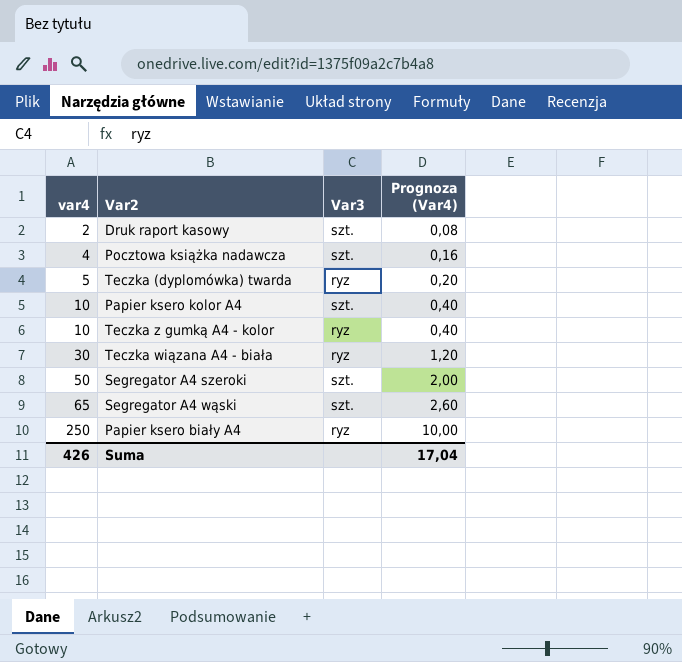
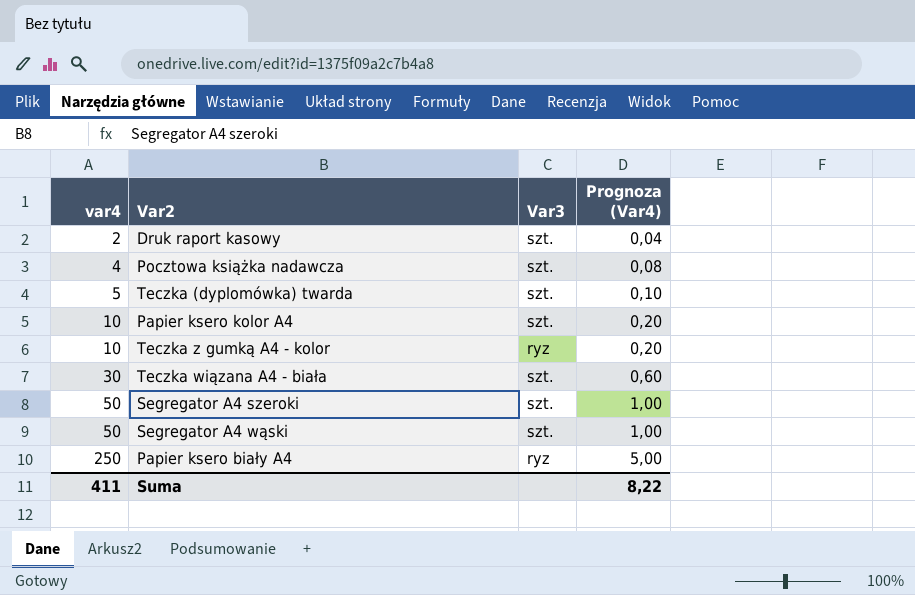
column Prognoza (Var4) | formula: [var4] * 0,04 -> [var4] * 0,02
Teczka (dyplomówka) twarda | Var3: ryz -> szt.
Teczka wiązana A4 - biała | Var3: ryz -> szt.
Segregator A4 wąski | var4: 65 -> 50
Suma | var4: 426 -> 411
Suma | Prognoza (Var4): 17,04 -> 8,22

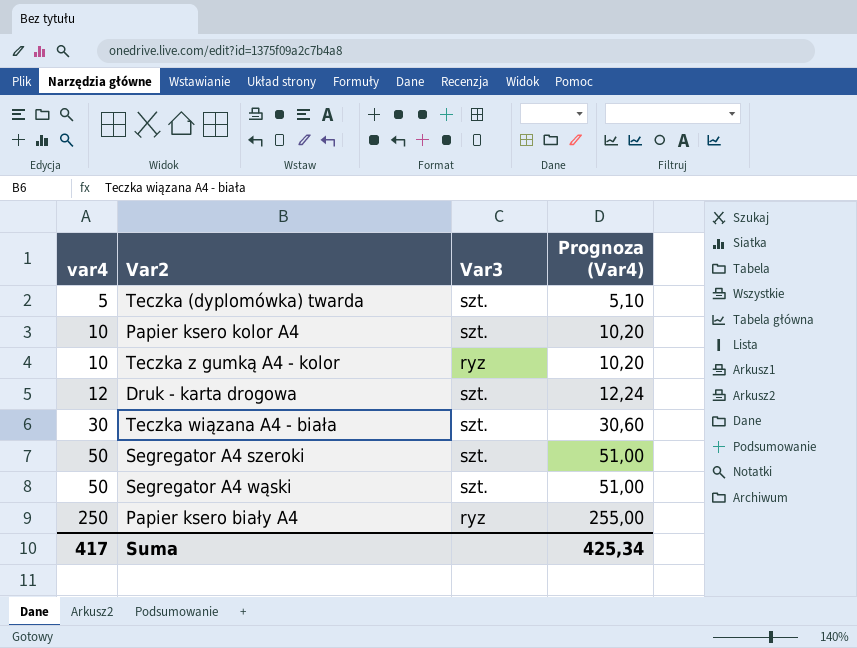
column Prognoza (Var4) | formula: [var4] * 0,02 -> [var4] * 1,02
row Druk raport kasowy: 2 | szt. | 0,04 -> none
row Pocztowa książka nadawcza: 4 | szt. | 0,08 -> none
row Druk - karta drogowa: none -> 12 | szt. | 12,24
Suma | var4: 411 -> 417
Suma | Prognoza (Var4): 8,22 -> 425,34

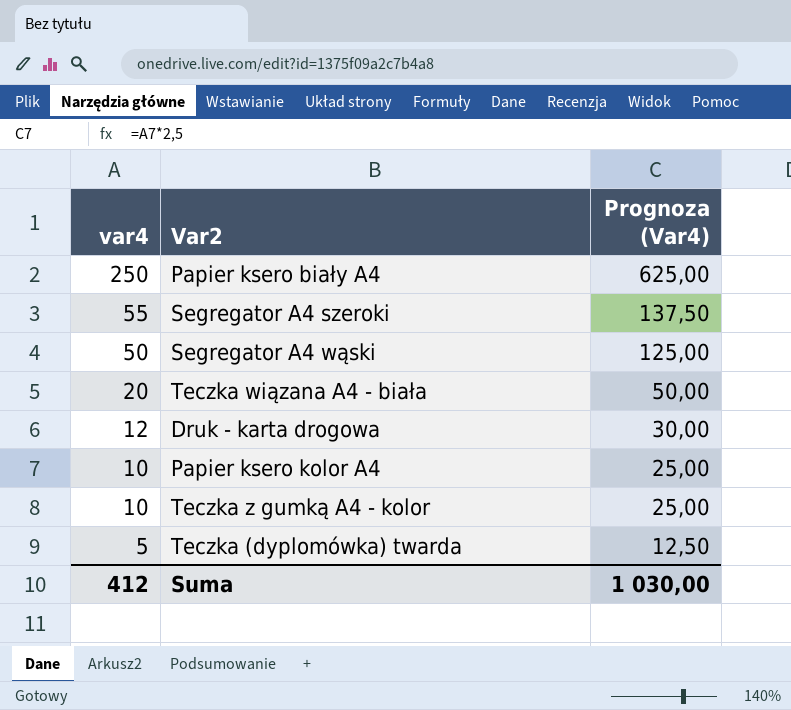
row order: var4 ascending -> var4 descending
column Var3 | position: 3 -> none
column Prognoza (Var4) | formula: [var4] * 1,02 -> [var4] * 2,5
Segregator A4 szeroki | var4: 50 -> 55
Teczka wiązana A4 - biała | var4: 30 -> 20
Suma | var4: 417 -> 412
Suma | Prognoza (Var4): 425,34 -> 1 030,00

